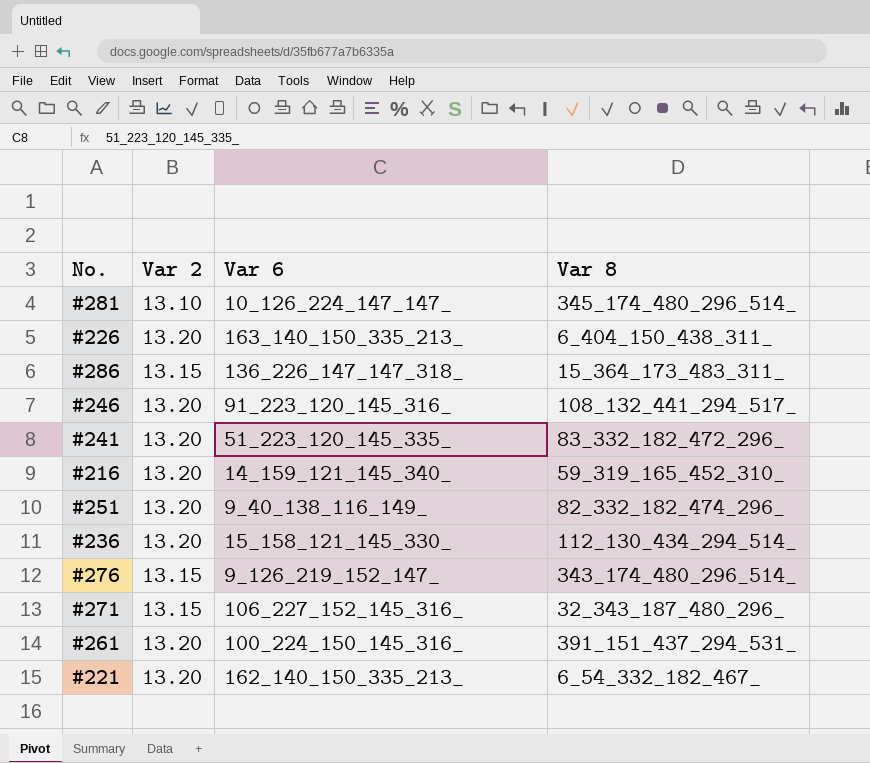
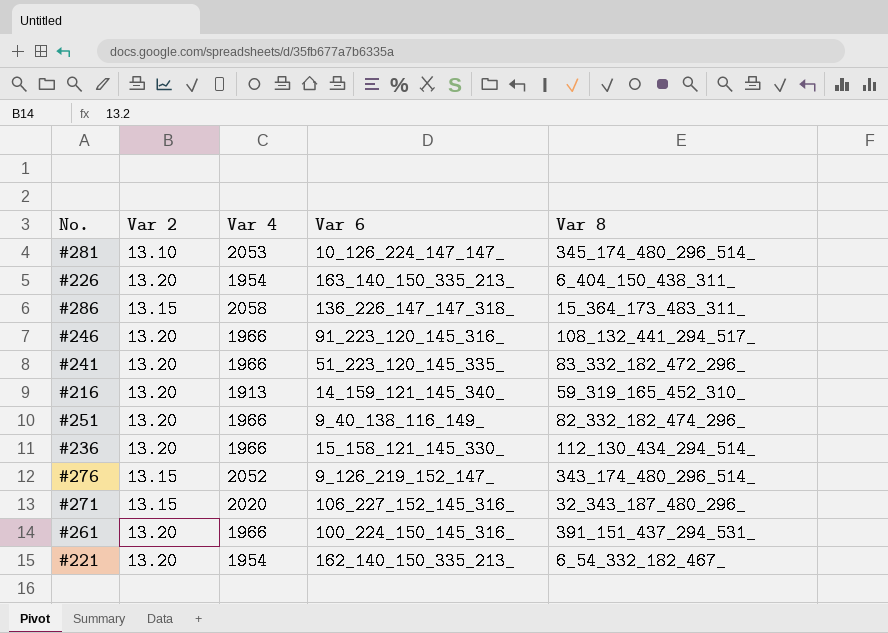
column Var 4 | position: none -> 3

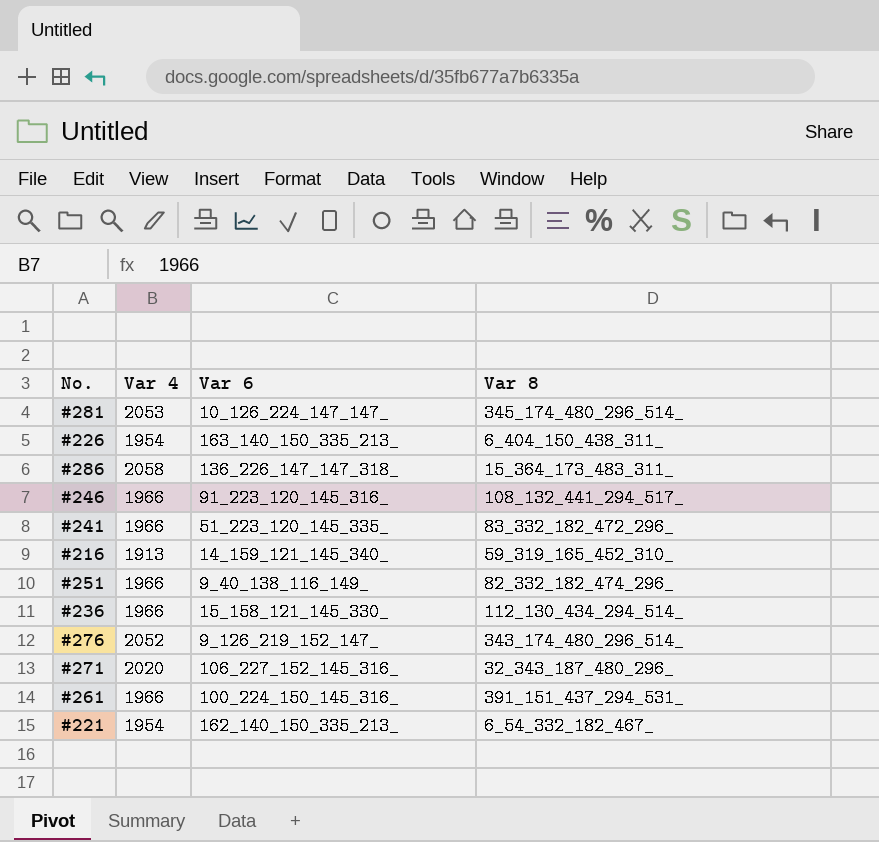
column Var 2 | position: 2 -> none

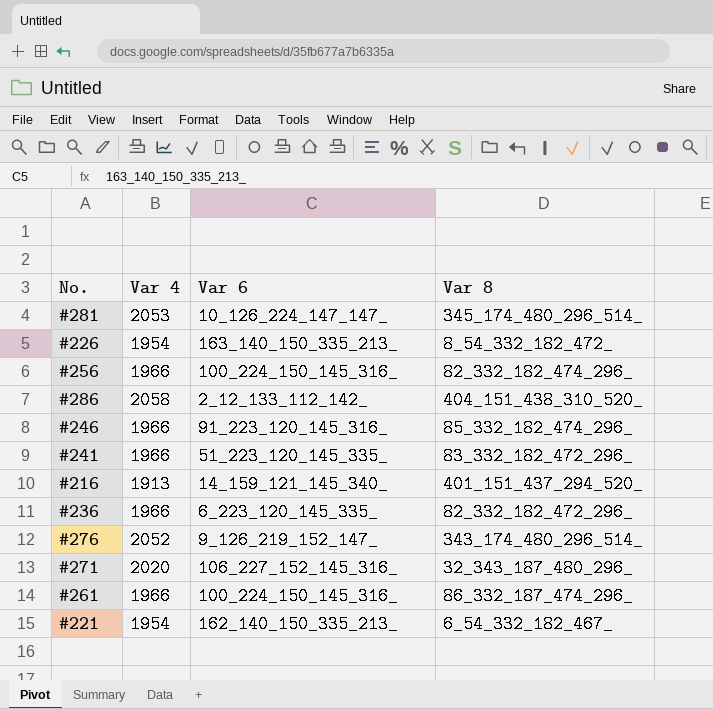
row #251: 1966 | 9_40_138_116_149_ | 82_332_182_474_296_ -> none
#226 | Var 8: 6_404_150_438_311_ -> 8_54_332_182_472_
row #256: none -> 1966 | 100_224_150_145_316_ | 82_332_182_474_296_
#286 | Var 6: 136_226_147_147_318_ -> 2_12_133_112_142_
#286 | Var 8: 15_364_173_483_311_ -> 404_151_438_310_520_
#246 | Var 8: 108_132_441_294_517_ -> 85_332_182_474_296_
#216 | Var 8: 59_319_165_452_310_ -> 401_151_437_294_520_
#236 | Var 6: 15_158_121_145_330_ -> 6_223_120_145_335_
#236 | Var 8: 112_130_434_294_514_ -> 82_332_182_472_296_
#261 | Var 8: 391_151_437_294_531_ -> 86_332_187_474_296_

